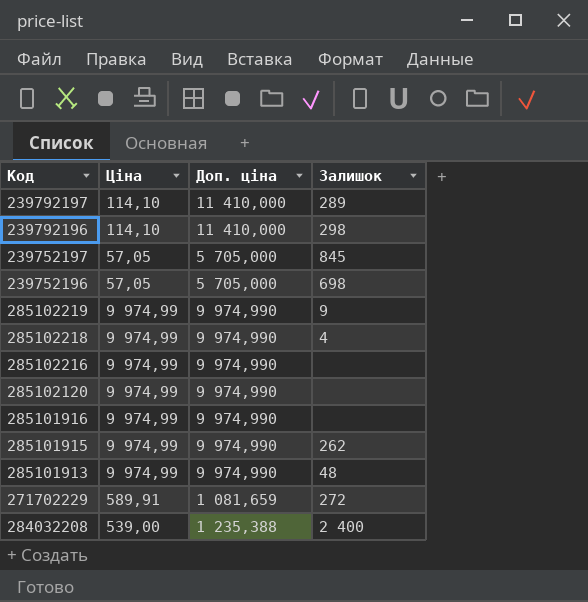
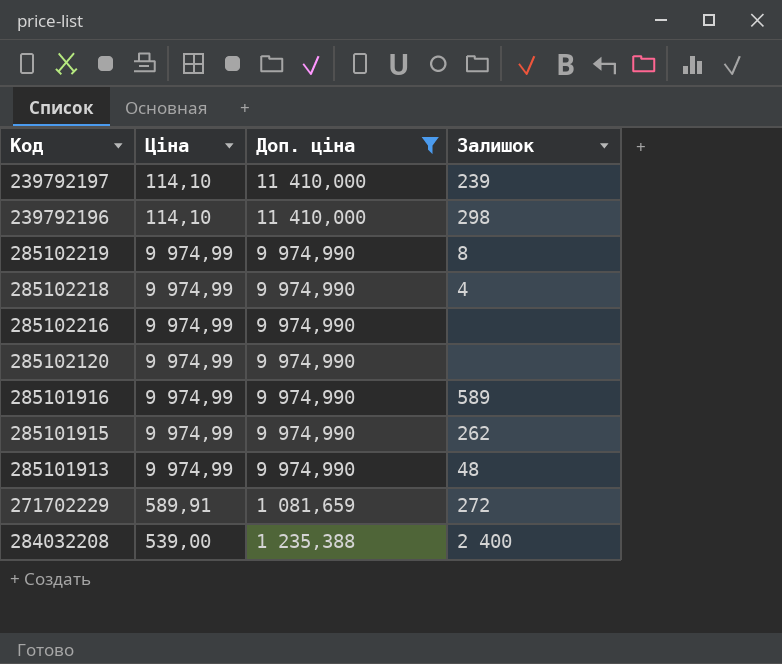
filter: none -> Доп. ціна != 5 705,000
239792197 | Залишок: 289 -> 239
285102219 | Залишок: 9 -> 8
285101916 | Залишок: none -> 589

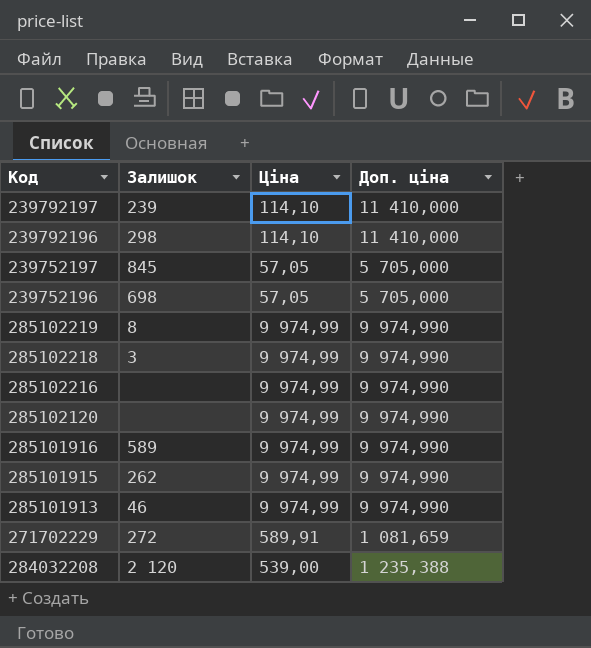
filter: Доп. ціна != 5 705,000 -> none
column Залишок | position: 4 -> 2
285102218 | Залишок: 4 -> 3
285101913 | Залишок: 48 -> 46
284032208 | Залишок: 2 400 -> 2 120

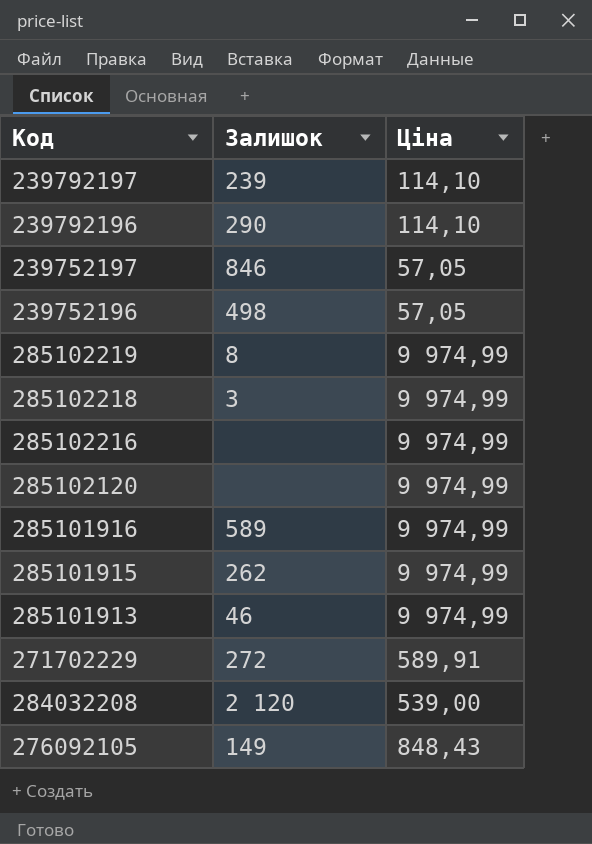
column Доп. ціна | position: 4 -> none
239792196 | Залишок: 298 -> 290
239752197 | Залишок: 845 -> 846
239752196 | Залишок: 698 -> 498
row 276092105: none -> 149 | 848,43

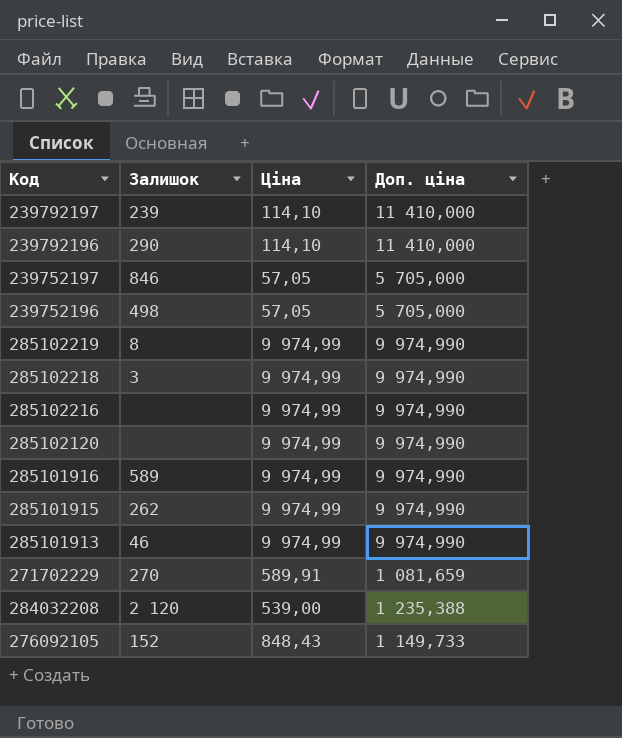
column Доп. ціна | position: none -> 4
271702229 | Залишок: 272 -> 270
276092105 | Залишок: 149 -> 152

